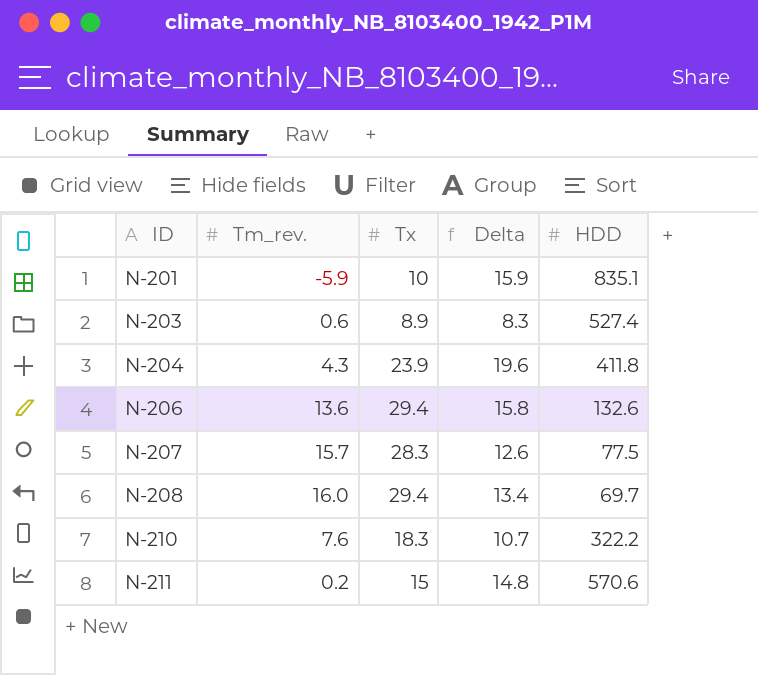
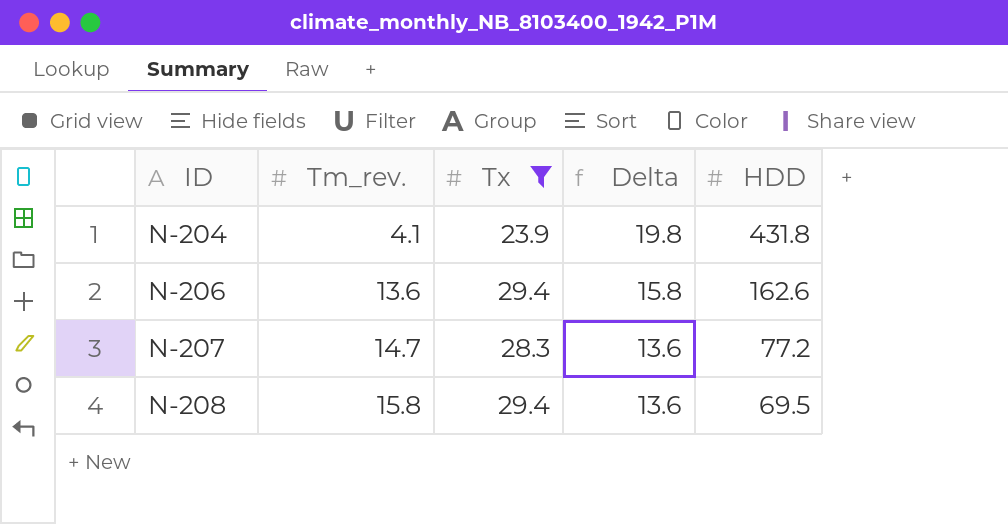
filter: none -> Tx >= 23.9
N-204 | Tm_rev.: 4.3 -> 4.1
N-204 | Delta: 19.6 -> 19.8
N-204 | HDD: 411.8 -> 431.8
N-206 | HDD: 132.6 -> 162.6
N-207 | Tm_rev.: 15.7 -> 14.7
N-207 | Delta: 12.6 -> 13.6
N-207 | HDD: 77.5 -> 77.2
N-208 | Tm_rev.: 16.0 -> 15.8
N-208 | Delta: 13.4 -> 13.6
N-208 | HDD: 69.7 -> 69.5

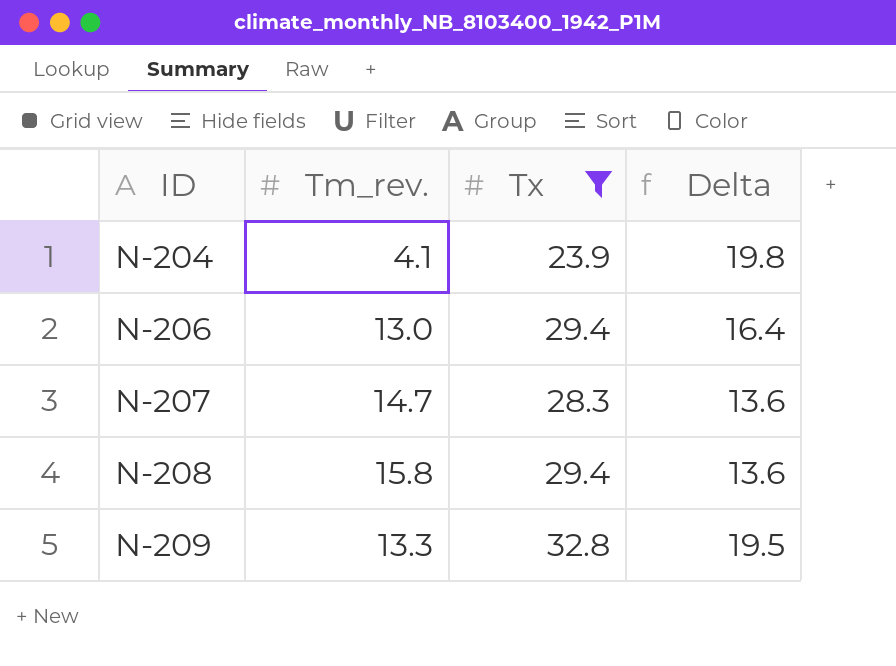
column HDD | position: 5 -> none
N-206 | Tm_rev.: 13.6 -> 13.0
N-206 | Delta: 15.8 -> 16.4
row N-209: none -> 13.3 | 32.8 | 19.5

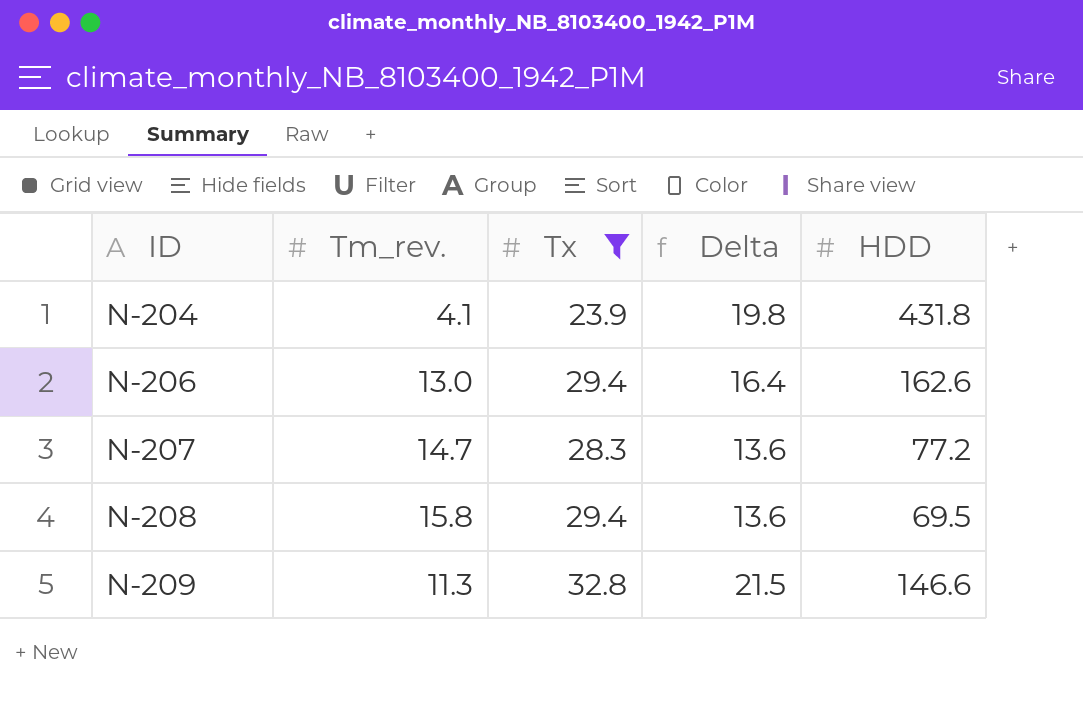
column HDD | position: none -> 5
N-209 | Tm_rev.: 13.3 -> 11.3
N-209 | Delta: 19.5 -> 21.5

